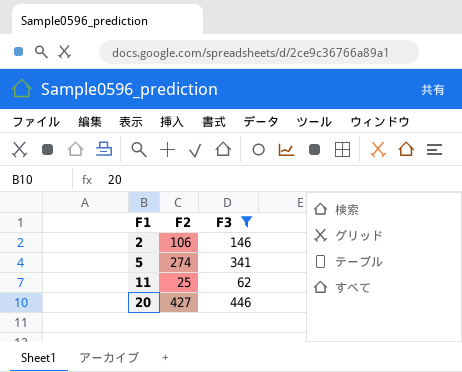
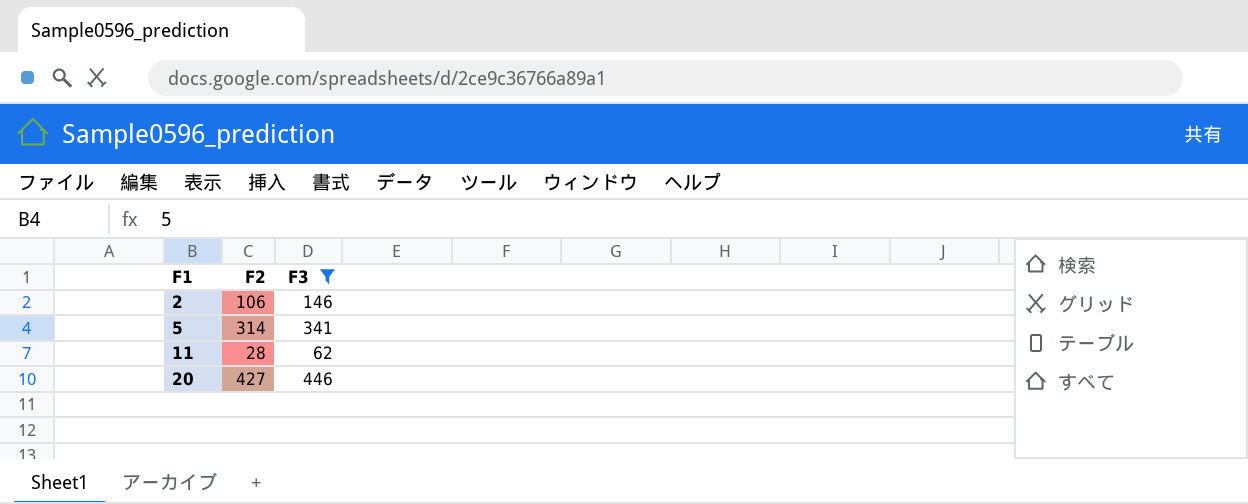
5 | F2: 274 -> 314
11 | F2: 25 -> 28

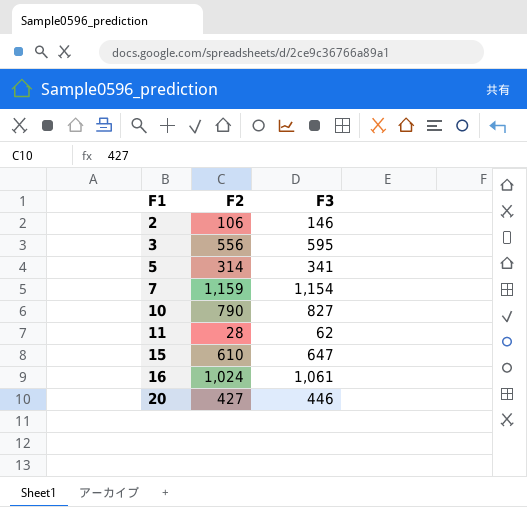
filter: F3 <= 446 -> none

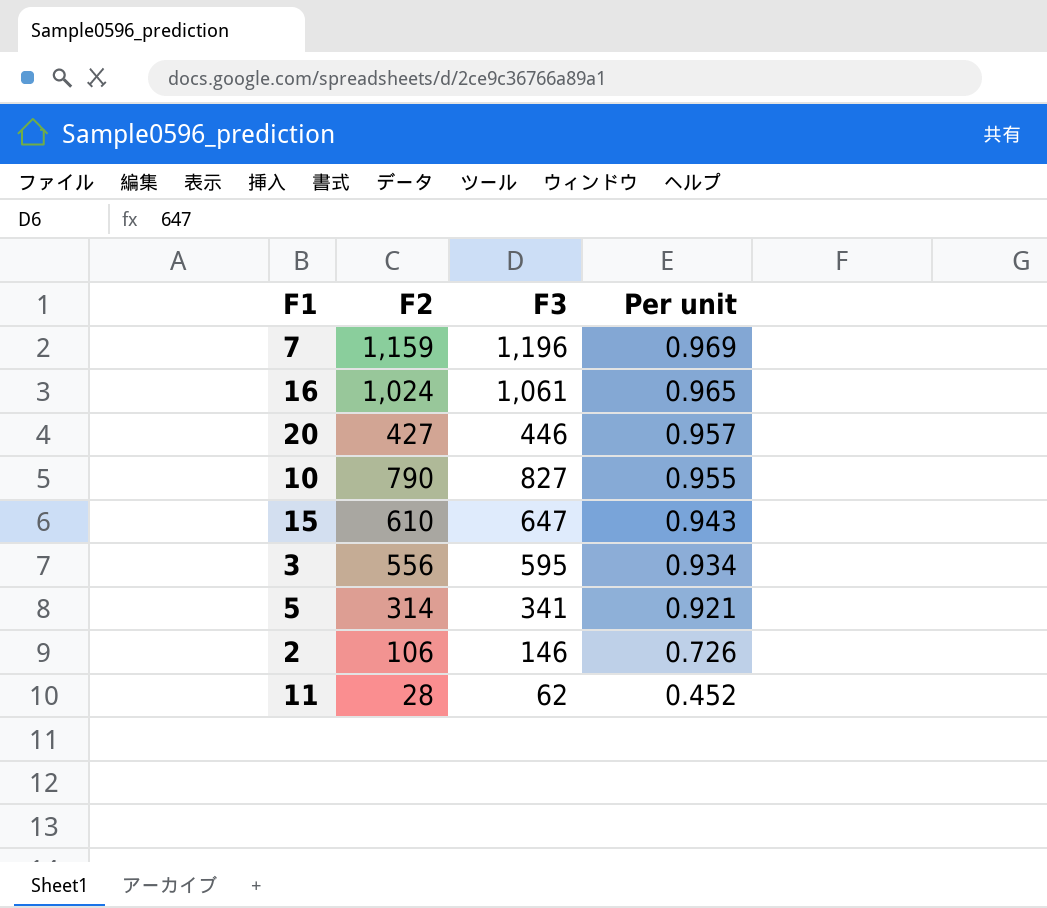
row order: F1 ascending -> Per unit descending
column Per unit | formula: none -> [F2] / [F3]
7 | F3: 1,154 -> 1,196

